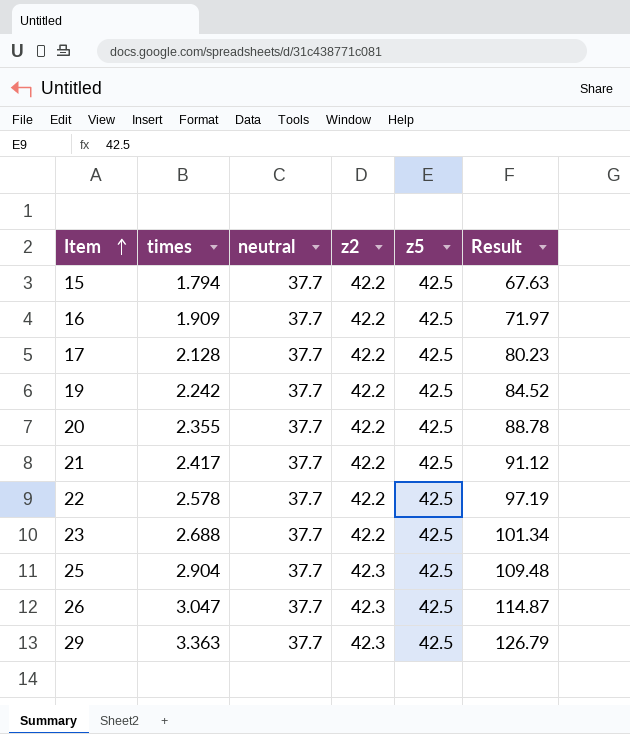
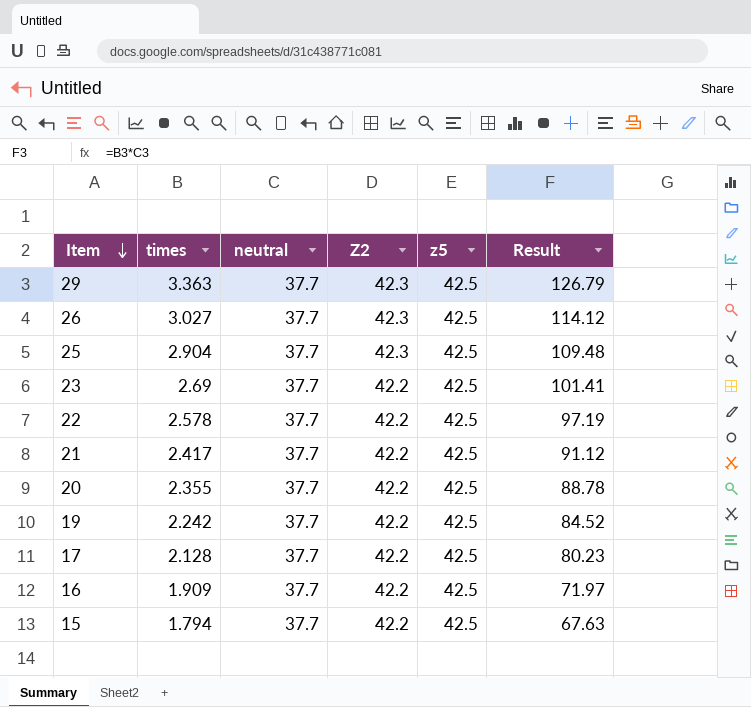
row order: Item ascending -> Item descending
column name: z2 -> Z2
26 | times: 3.047 -> 3.027
26 | Result: 114.87 -> 114.12
23 | times: 2.688 -> 2.69
23 | Result: 101.34 -> 101.41

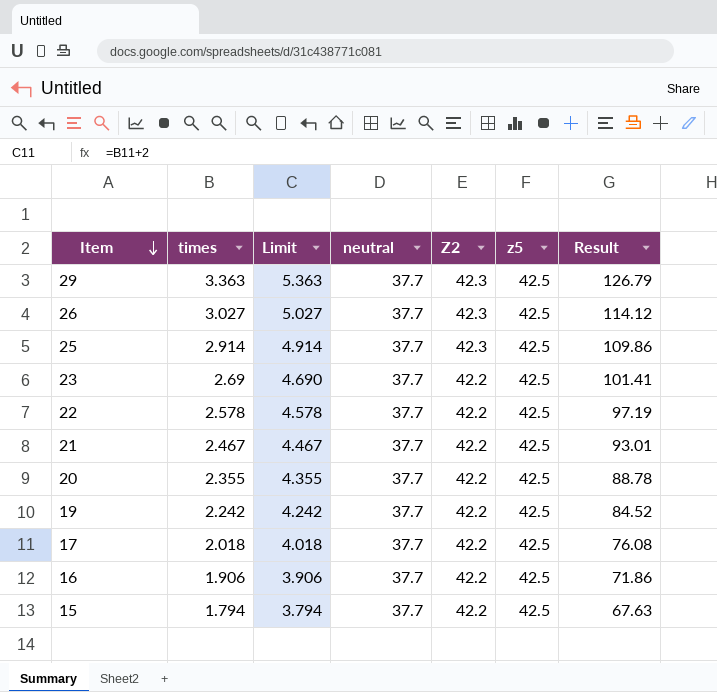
column Limit | formula: none -> [times] + 2
25 | times: 2.904 -> 2.914
25 | Result: 109.48 -> 109.86
21 | times: 2.417 -> 2.467
21 | Result: 91.12 -> 93.01
17 | times: 2.128 -> 2.018
17 | Result: 80.23 -> 76.08
16 | times: 1.909 -> 1.906
16 | Result: 71.97 -> 71.86

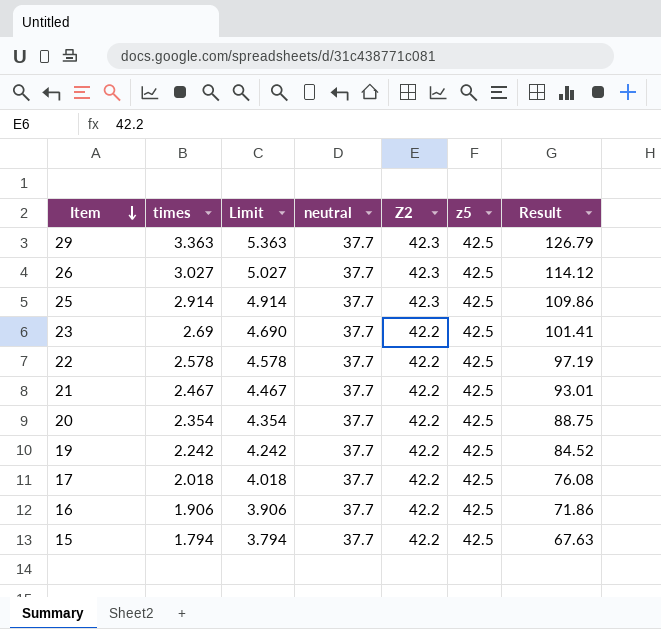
20 | times: 2.355 -> 2.354
20 | Limit: 4.355 -> 4.354
20 | Result: 88.78 -> 88.75

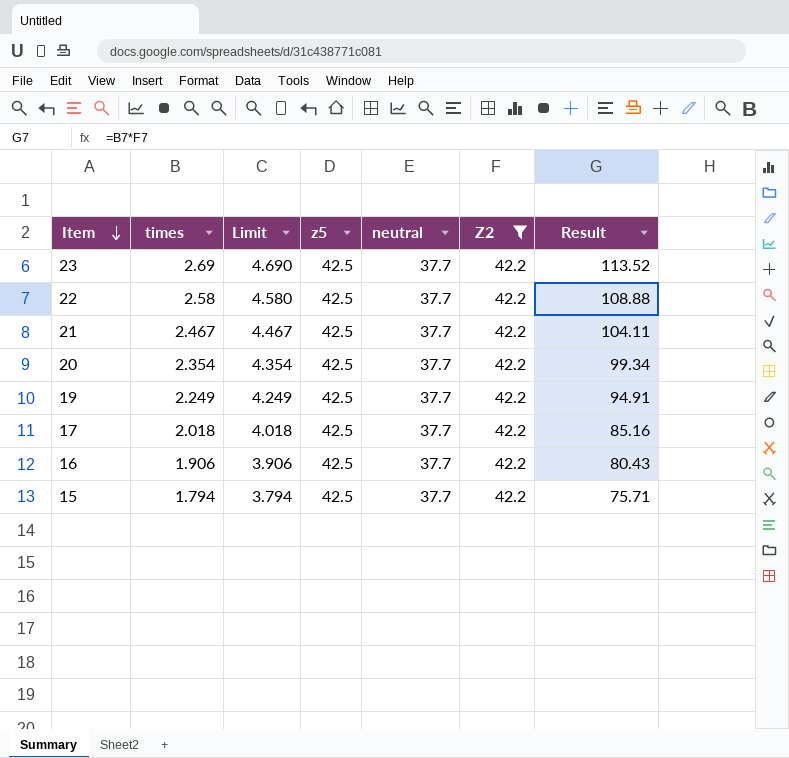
filter: none -> Z2 = 42.2
column z5 | position: 6 -> 4
column Result | formula: [times] * [neutral] -> [times] * [Z2]
22 | times: 2.578 -> 2.58
22 | Limit: 4.578 -> 4.580
19 | times: 2.242 -> 2.249
19 | Limit: 4.242 -> 4.249

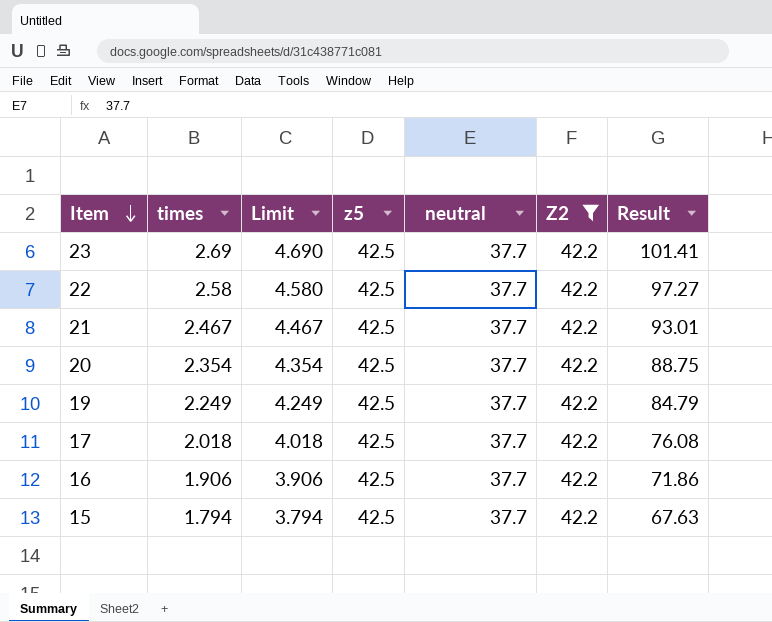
column Result | formula: [times] * [Z2] -> [times] * [neutral]

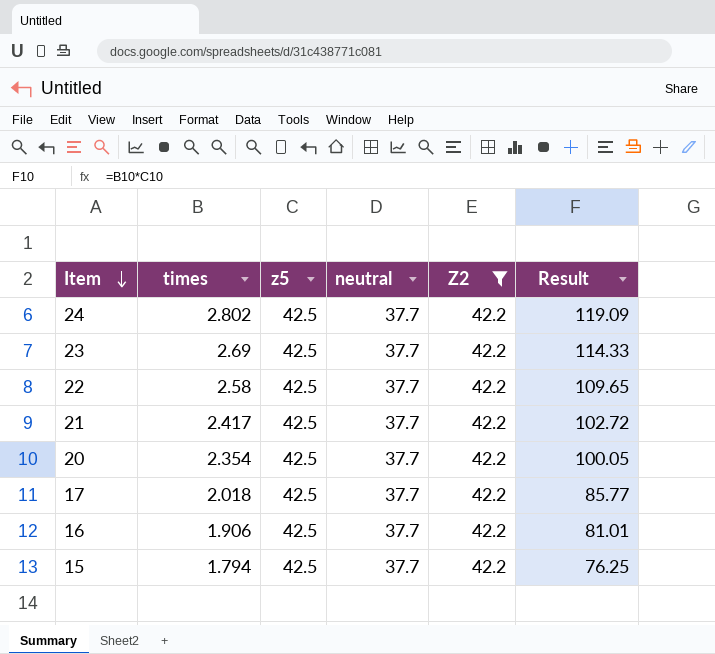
column Limit | formula: [times] + 2 -> none
column Result | formula: [times] * [neutral] -> [times] * [z5]
row 19: 2.249 | 4.249 | 42.5 | 37.7 | 42.2 | 84.79 -> none
row 24: none -> 2.802 | 42.5 | 37.7 | 42.2 | 119.09
21 | times: 2.467 -> 2.417

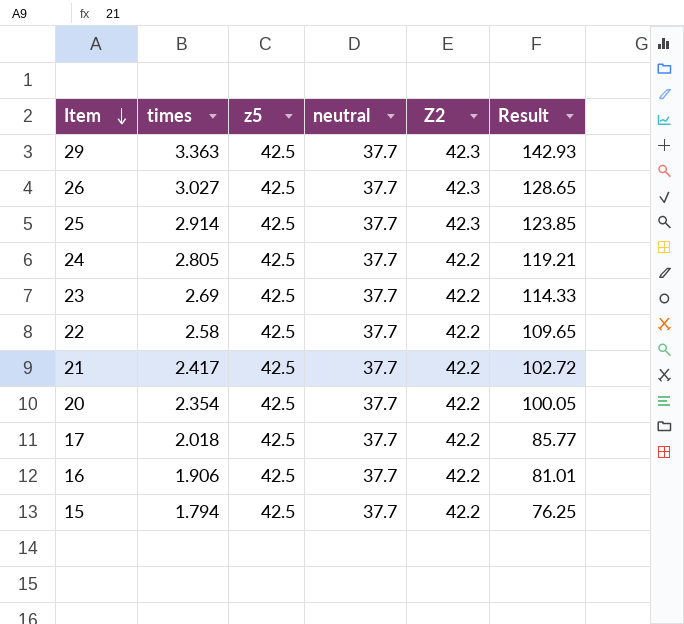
filter: Z2 = 42.2 -> none
24 | times: 2.802 -> 2.805
24 | Result: 119.09 -> 119.21

